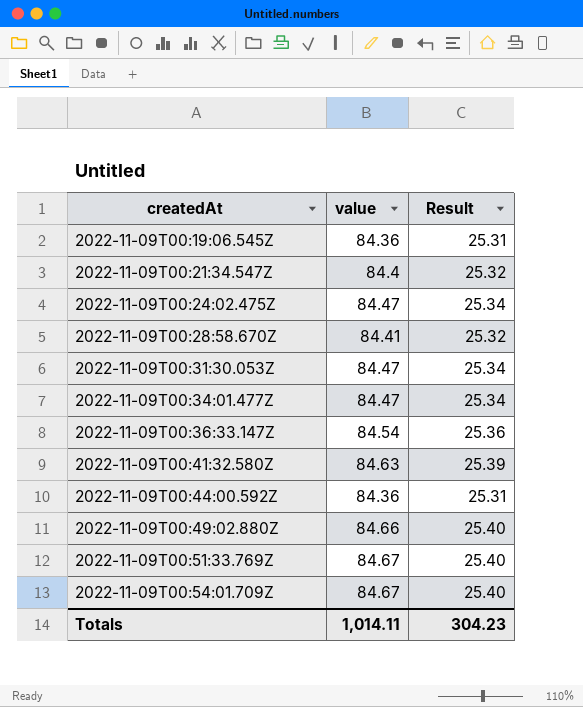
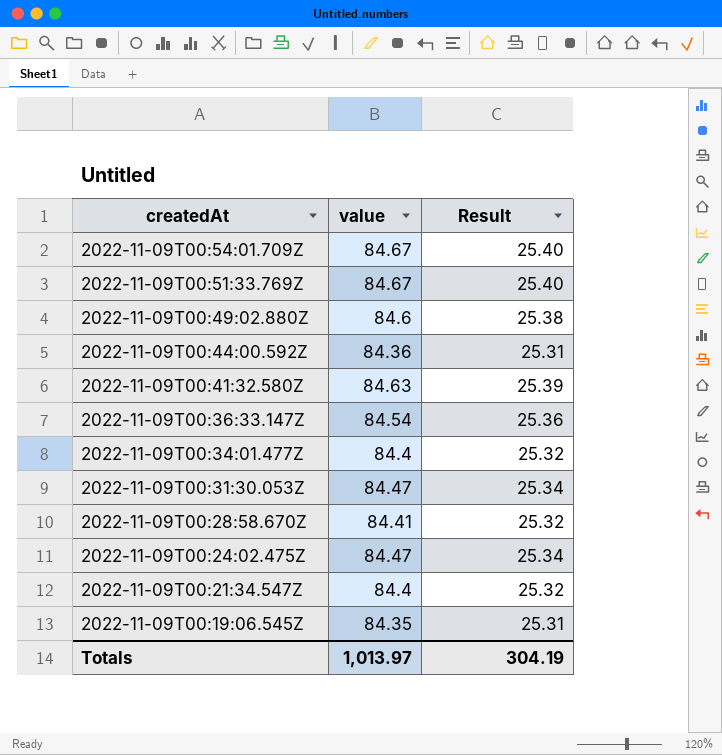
row order: createdAt ascending -> createdAt descending
2022-11-09T00:49:02.880Z | value: 84.66 -> 84.6
2022-11-09T00:49:02.880Z | Result: 25.40 -> 25.38
2022-11-09T00:34:01.477Z | value: 84.47 -> 84.4
2022-11-09T00:34:01.477Z | Result: 25.34 -> 25.32
2022-11-09T00:19:06.545Z | value: 84.36 -> 84.35
Totals | value: 1,014.11 -> 1,013.97
Totals | Result: 304.23 -> 304.19

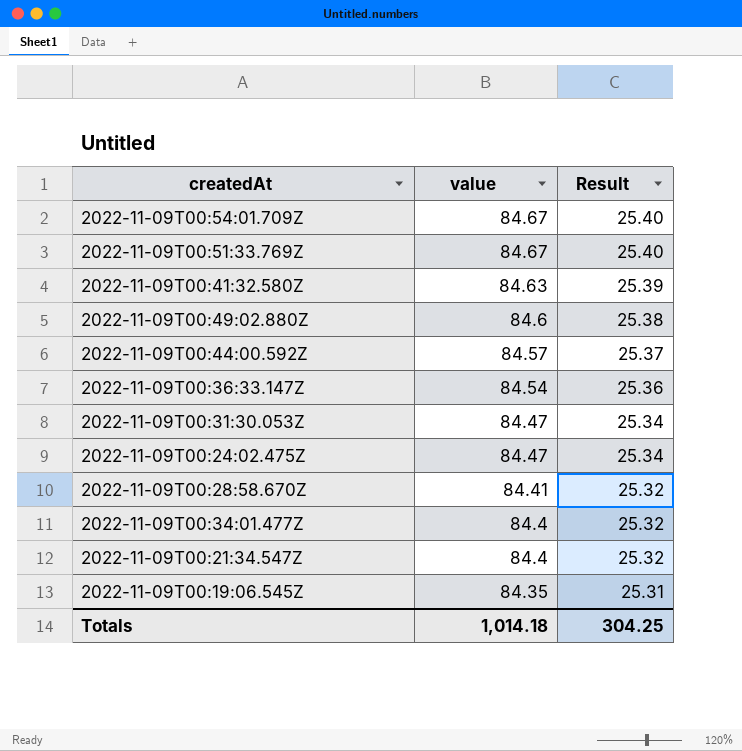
row order: createdAt descending -> value descending
2022-11-09T00:44:00.592Z | value: 84.36 -> 84.57
2022-11-09T00:44:00.592Z | Result: 25.31 -> 25.37
Totals | value: 1,013.97 -> 1,014.18
Totals | Result: 304.19 -> 304.25

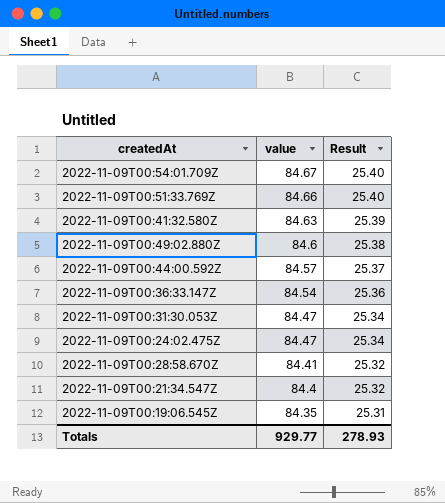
row 2022-11-09T00:34:01.477Z: 84.4 | 25.32 -> none
2022-11-09T00:51:33.769Z | value: 84.67 -> 84.66
Totals | value: 1,014.18 -> 929.77
Totals | Result: 304.25 -> 278.93

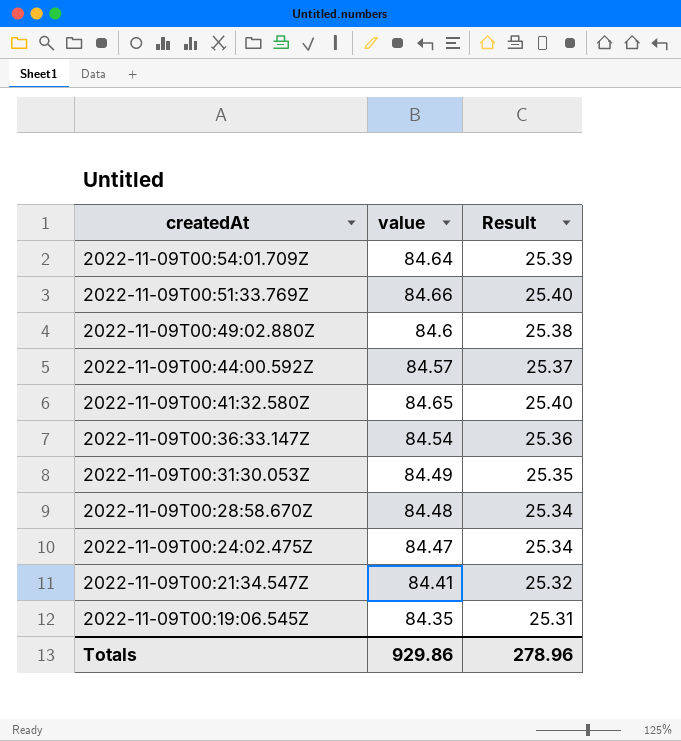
row order: value descending -> createdAt descending
2022-11-09T00:54:01.709Z | value: 84.67 -> 84.64
2022-11-09T00:54:01.709Z | Result: 25.40 -> 25.39
2022-11-09T00:41:32.580Z | value: 84.63 -> 84.65
2022-11-09T00:41:32.580Z | Result: 25.39 -> 25.40
2022-11-09T00:31:30.053Z | value: 84.47 -> 84.49
2022-11-09T00:31:30.053Z | Result: 25.34 -> 25.35
2022-11-09T00:28:58.670Z | value: 84.41 -> 84.48
2022-11-09T00:28:58.670Z | Result: 25.32 -> 25.34
2022-11-09T00:21:34.547Z | value: 84.4 -> 84.41
Totals | value: 929.77 -> 929.86
Totals | Result: 278.93 -> 278.96

